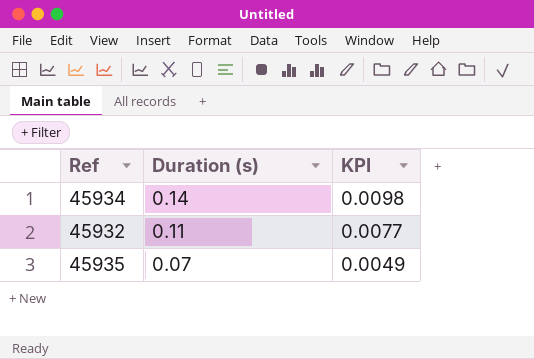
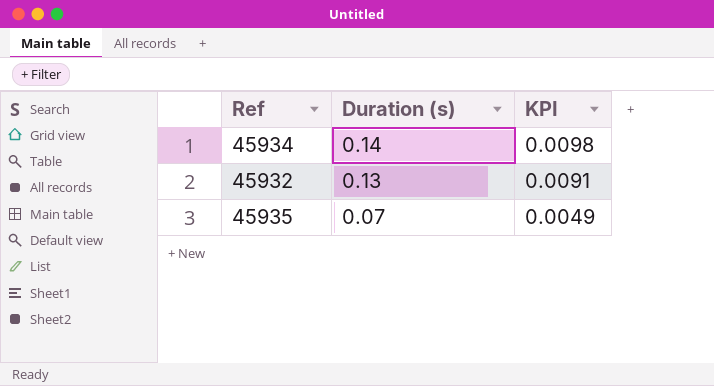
45932 | Duration (s): 0.11 -> 0.13
45932 | KPI: 0.0077 -> 0.0091

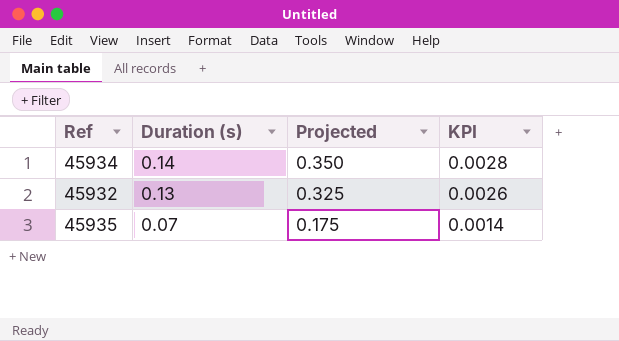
column Projected | formula: none -> [Duration (s)] * 2.5
column KPI | formula: [Duration (s)] * 0.07 -> [Duration (s)] * 0.02

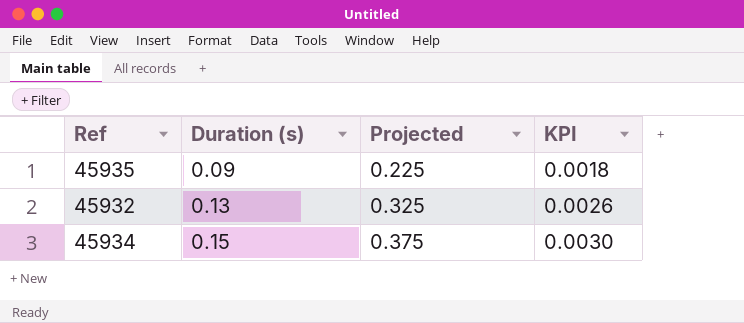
row order: Duration (s) descending -> Duration (s) ascending
45935 | Duration (s): 0.07 -> 0.09
45935 | Projected: 0.175 -> 0.225
45935 | KPI: 0.0014 -> 0.0018
45934 | Duration (s): 0.14 -> 0.15
45934 | Projected: 0.350 -> 0.375
45934 | KPI: 0.0028 -> 0.0030

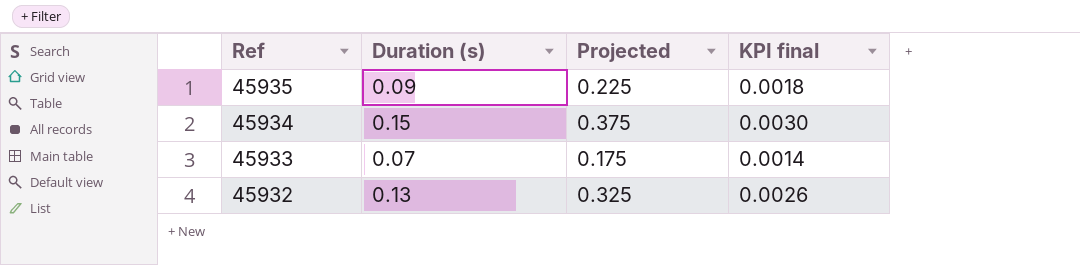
row order: Duration (s) ascending -> Ref descending
column name: KPI -> KPI final
row 45933: none -> 0.07 | 0.175 | 0.0014

